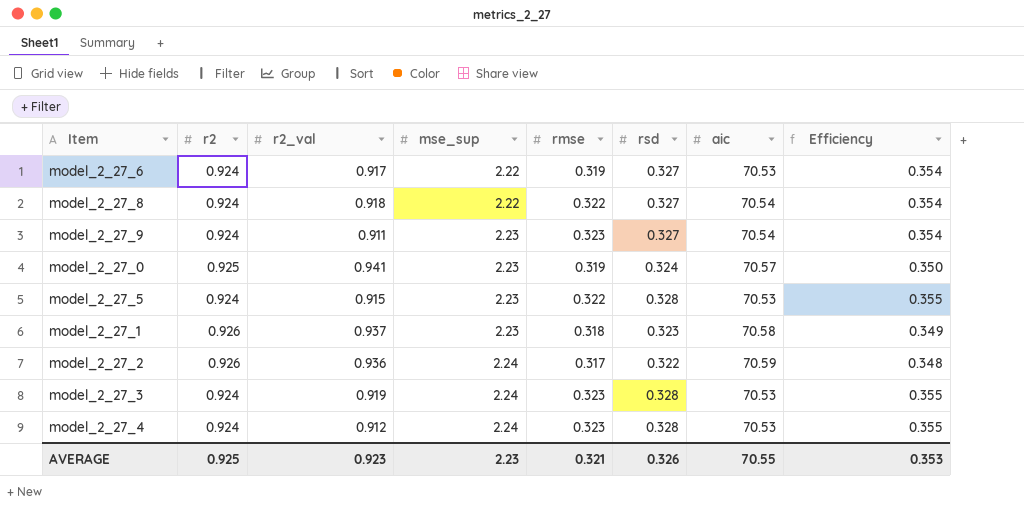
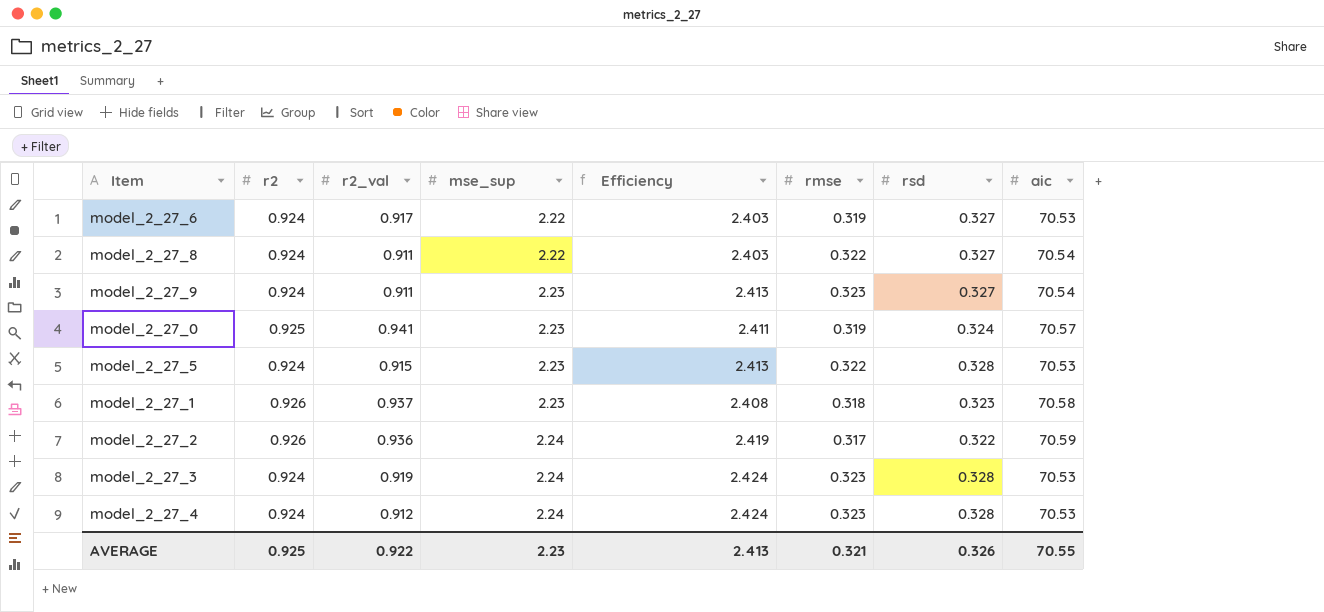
column Efficiency | formula: [rsd] / [r2] -> [mse_sup] / [r2]
column Efficiency | position: 8 -> 5
model_2_27_8 | r2_val: 0.918 -> 0.911
AVERAGE | r2_val: 0.923 -> 0.922
AVERAGE | Efficiency: 0.353 -> 2.413

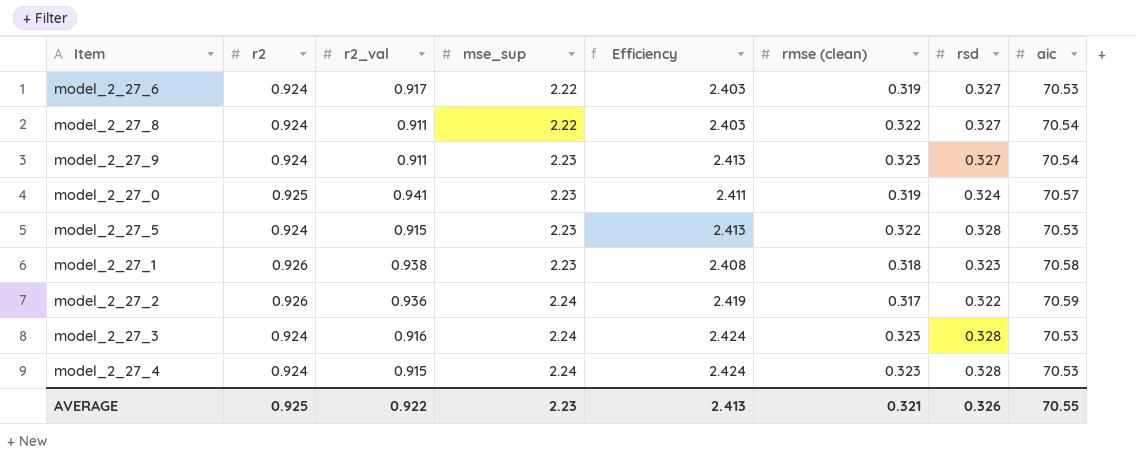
column name: rmse -> rmse (clean)
model_2_27_1 | r2_val: 0.937 -> 0.938
model_2_27_3 | r2_val: 0.919 -> 0.916
model_2_27_4 | r2_val: 0.912 -> 0.915

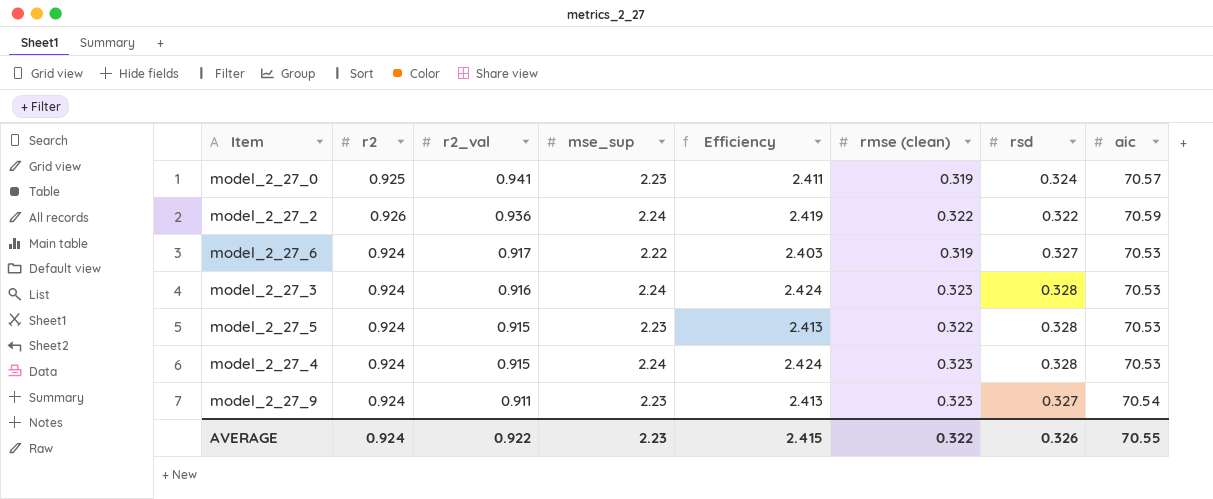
row order: mse_sup ascending -> r2_val descending
row model_2_27_8: 0.924 | 0.911 | 2.22 | 2.403 | 0.322 | 0.327 | 70.54 -> none
row model_2_27_1: 0.926 | 0.938 | 2.23 | 2.408 | 0.318 | 0.323 | 70.58 -> none
model_2_27_2 | rmse (clean): 0.317 -> 0.322
AVERAGE | r2: 0.925 -> 0.924
AVERAGE | Efficiency: 2.413 -> 2.415
AVERAGE | rmse (clean): 0.321 -> 0.322

